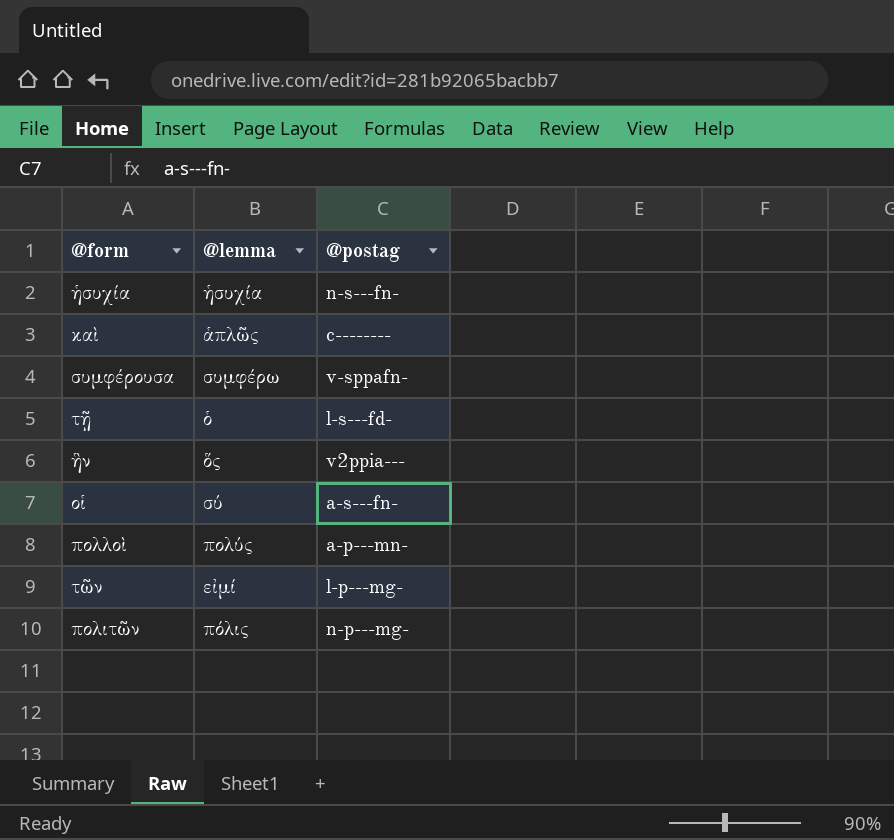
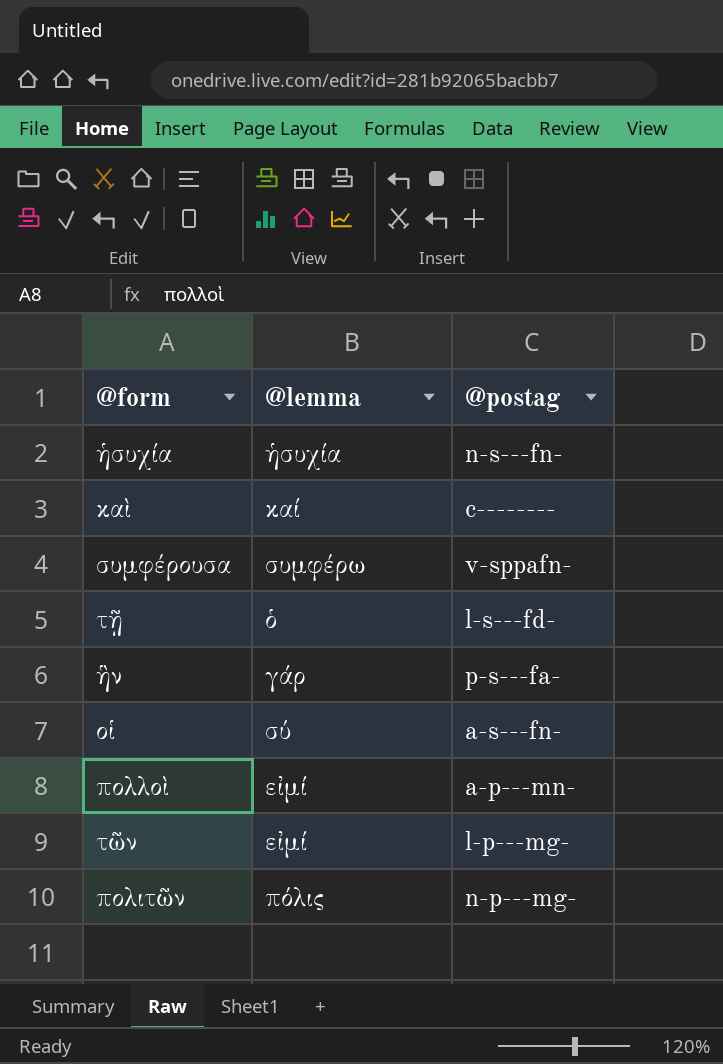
καὶ | @lemma: ἁπλῶς -> καί
ἣν | @lemma: ὅς -> γάρ
ἣν | @postag: v2ppia--- -> p-s---fa-
πολλοὶ | @lemma: πολύς -> εἰμί

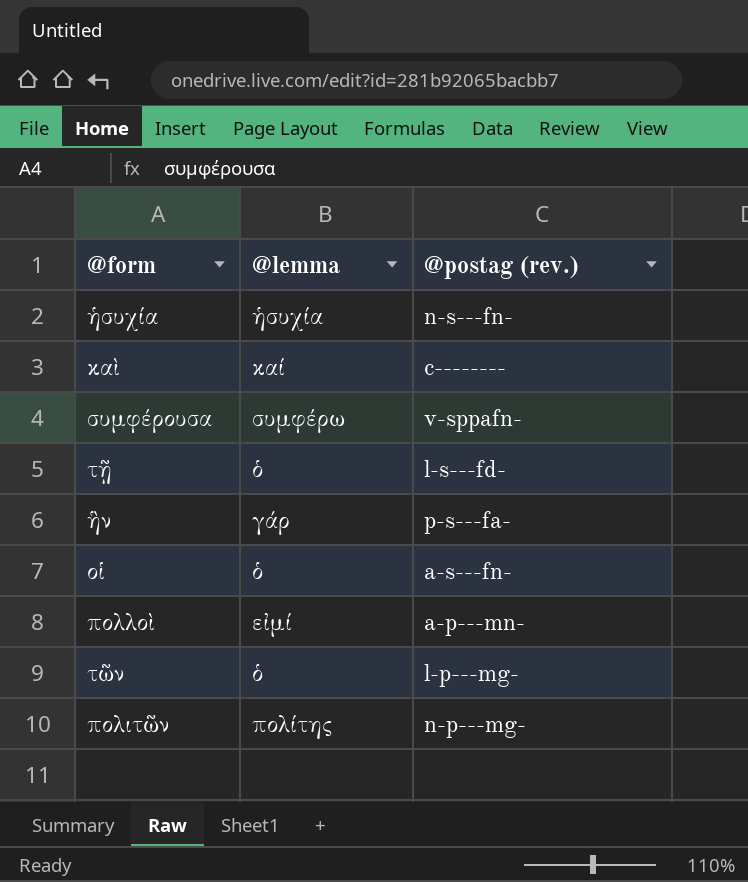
column name: @postag -> @postag (rev.)
οἱ | @lemma: σύ -> ὁ
τῶν | @lemma: εἰμί -> ὁ
πολιτῶν | @lemma: πόλις -> πολίτης

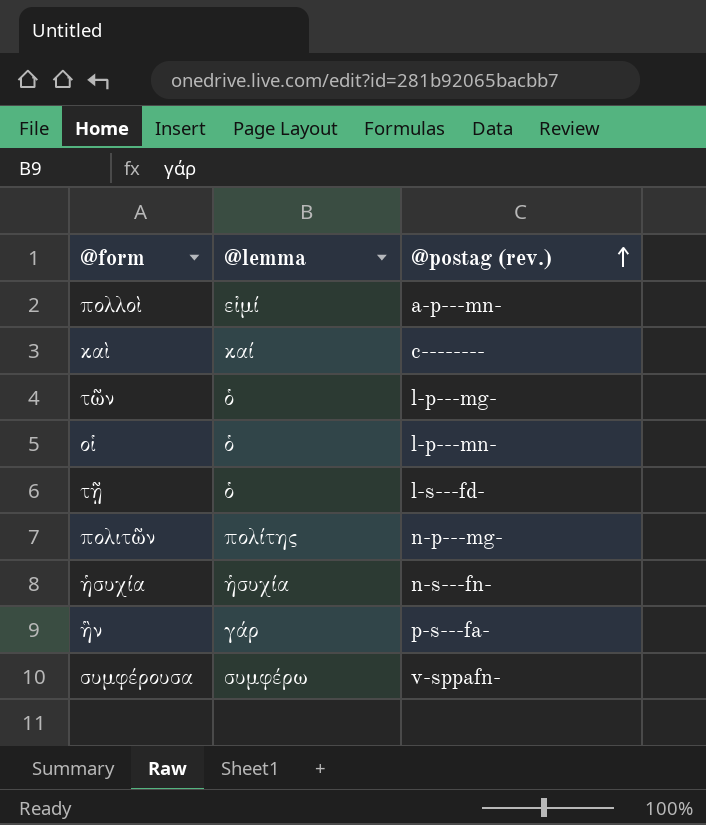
row order: none -> @postag (rev.) ascending
οἱ | @postag (rev.): a-s---fn- -> l-p---mn-

